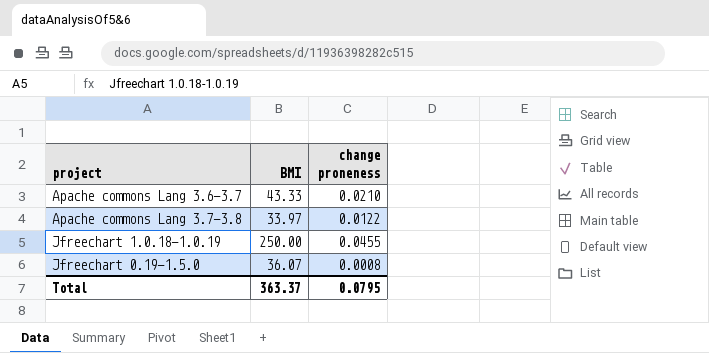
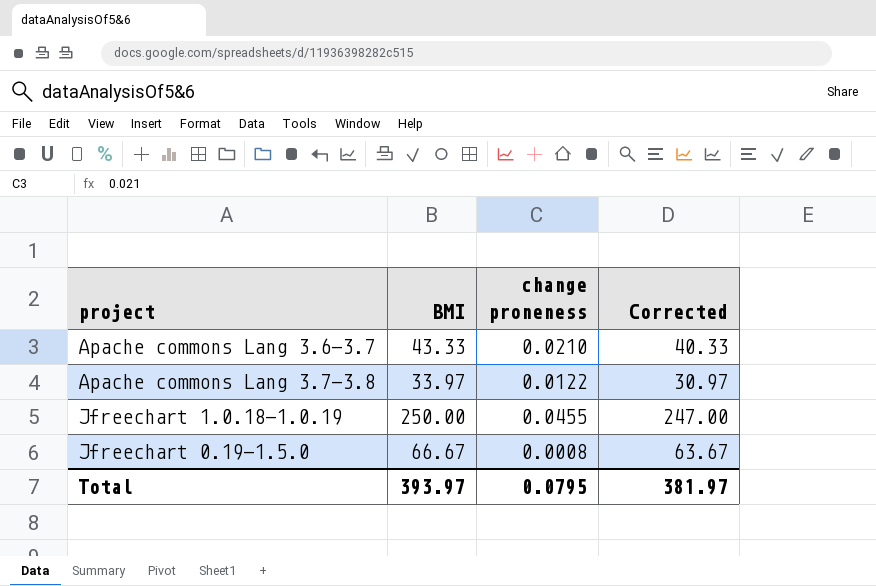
column Corrected | formula: none -> [BMI] - 3
Jfreechart 0.19-1.5.0 | BMI: 36.07 -> 66.67
Total | BMI: 363.37 -> 393.97

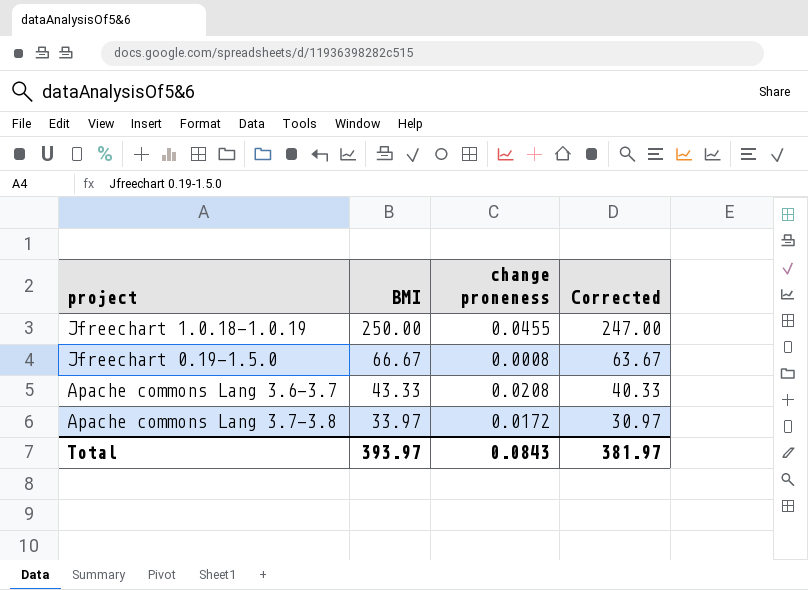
row order: none -> BMI descending
Apache commons Lang 3.6-3.7 | change proneness: 0.0210 -> 0.0208
Apache commons Lang 3.7-3.8 | change proneness: 0.0122 -> 0.0172
Total | change proneness: 0.0795 -> 0.0843

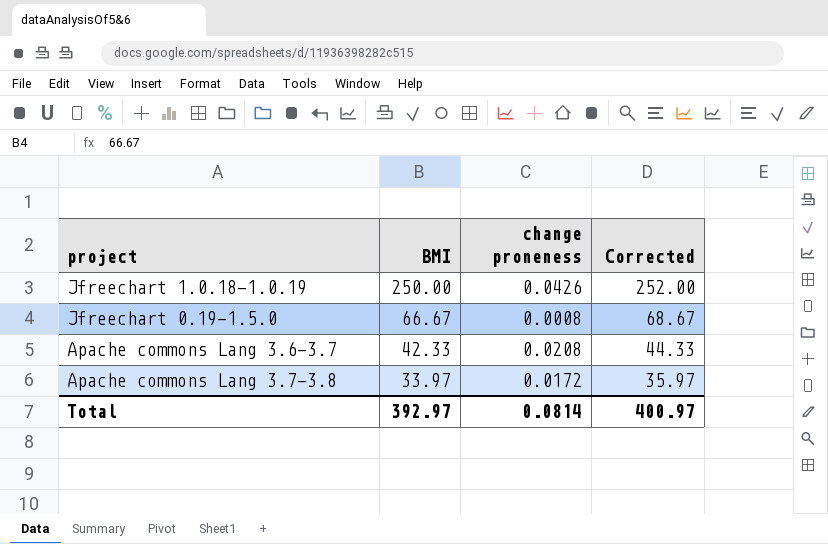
column Corrected | formula: [BMI] - 3 -> [BMI] + 2
Jfreechart 1.0.18-1.0.19 | change proneness: 0.0455 -> 0.0426
Apache commons Lang 3.6-3.7 | BMI: 43.33 -> 42.33
Total | BMI: 393.97 -> 392.97
Total | change proneness: 0.0843 -> 0.0814
Total | Corrected: 381.97 -> 400.97

